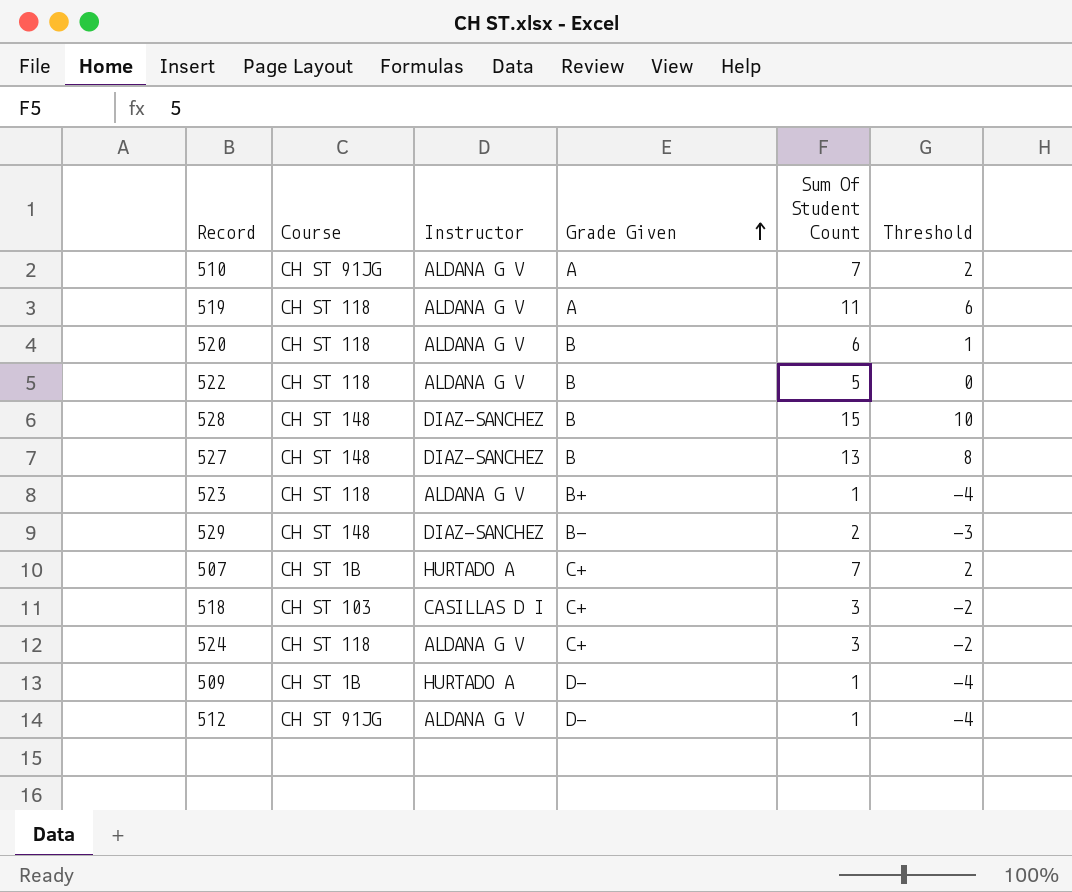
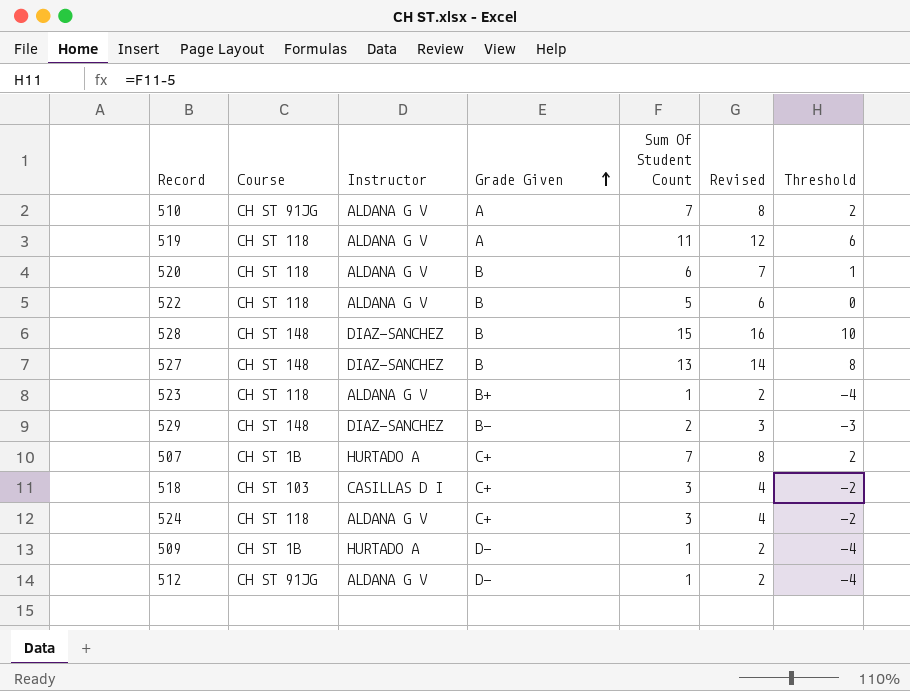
column Revised | formula: none -> [Sum Of Student Count] + 1

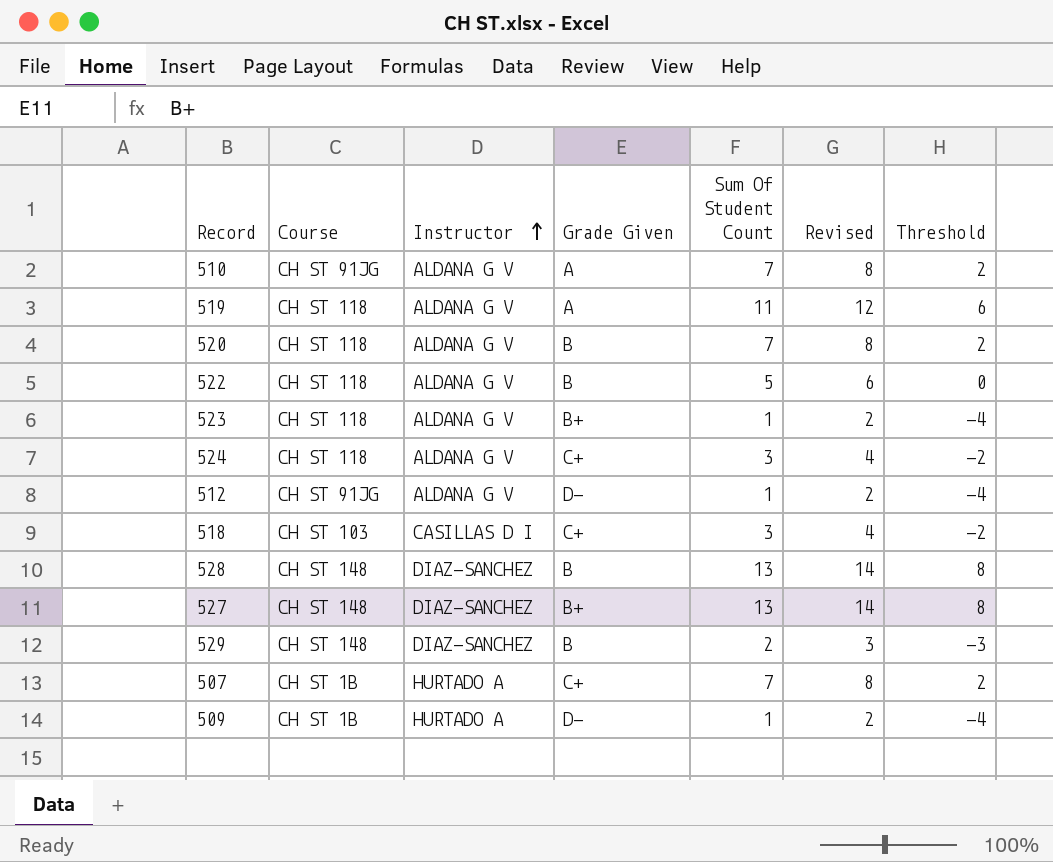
row order: Grade Given ascending -> Instructor ascending
520 | Sum Of Student Count: 6 -> 7
520 | Revised: 7 -> 8
520 | Threshold: 1 -> 2
528 | Sum Of Student Count: 15 -> 13
528 | Revised: 16 -> 14
528 | Threshold: 10 -> 8
527 | Grade Given: B -> B+
529 | Grade Given: B- -> B

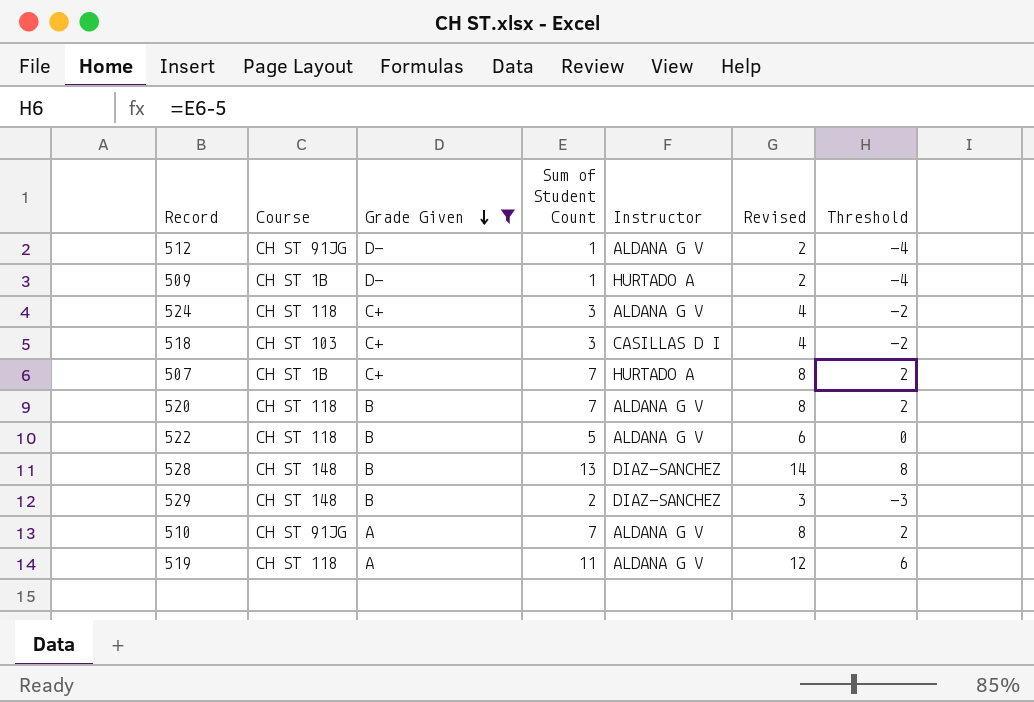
filter: none -> Grade Given != B+
row order: Instructor ascending -> Grade Given descending
column name: Sum Of Student Count -> Sum of Student Count
column Instructor | position: 3 -> 5

